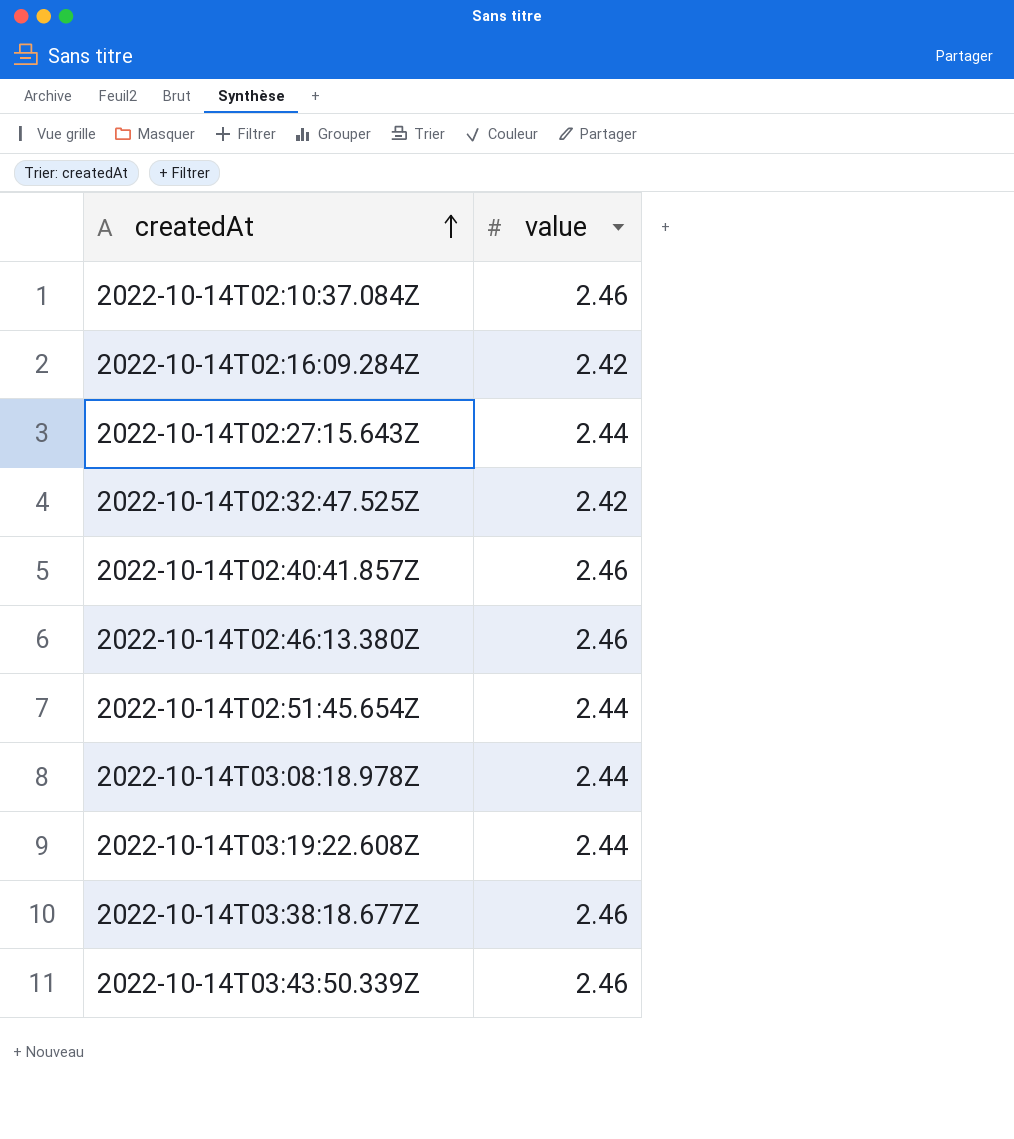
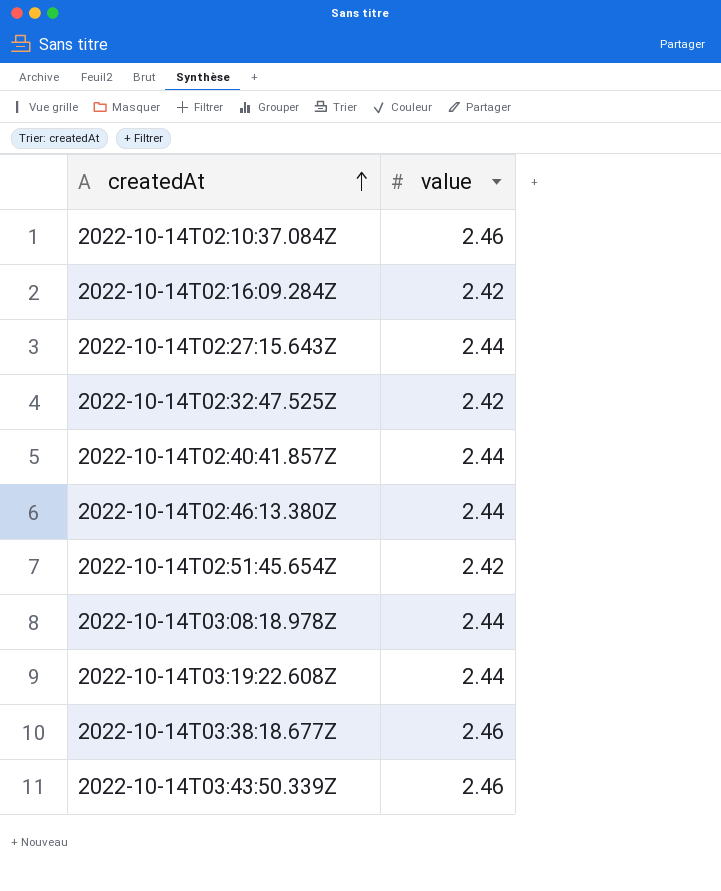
2022-10-14T02:40:41.857Z | value: 2.46 -> 2.44
2022-10-14T02:46:13.380Z | value: 2.46 -> 2.44
2022-10-14T02:51:45.654Z | value: 2.44 -> 2.42

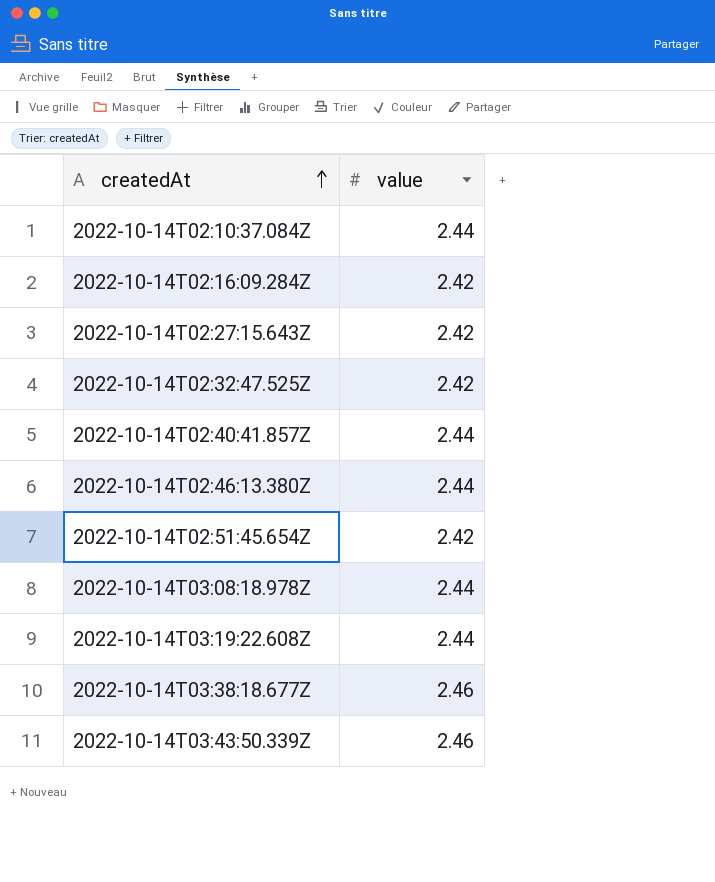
2022-10-14T02:10:37.084Z | value: 2.46 -> 2.44
2022-10-14T02:27:15.643Z | value: 2.44 -> 2.42

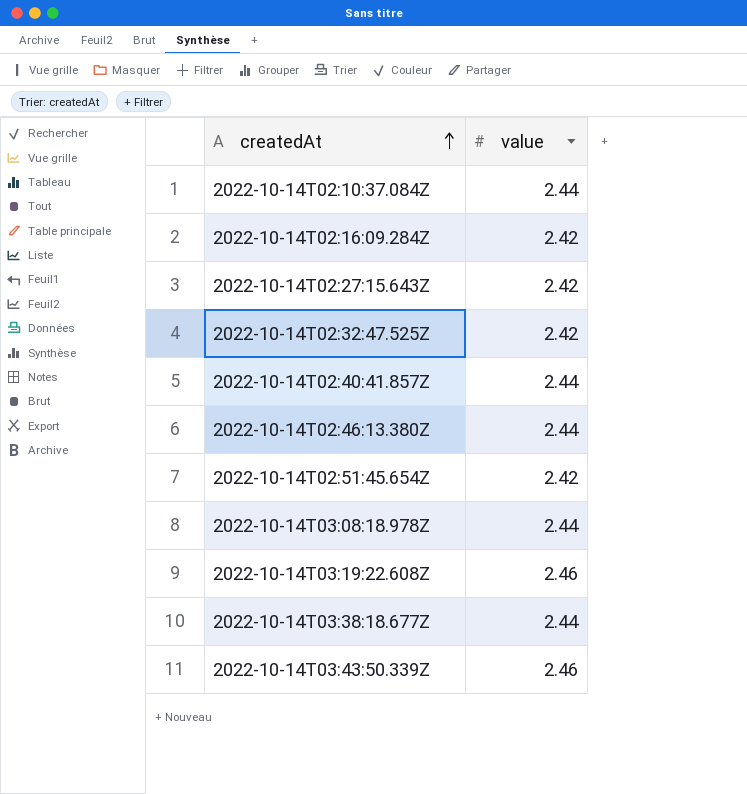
2022-10-14T03:19:22.608Z | value: 2.44 -> 2.46
2022-10-14T03:38:18.677Z | value: 2.46 -> 2.44

